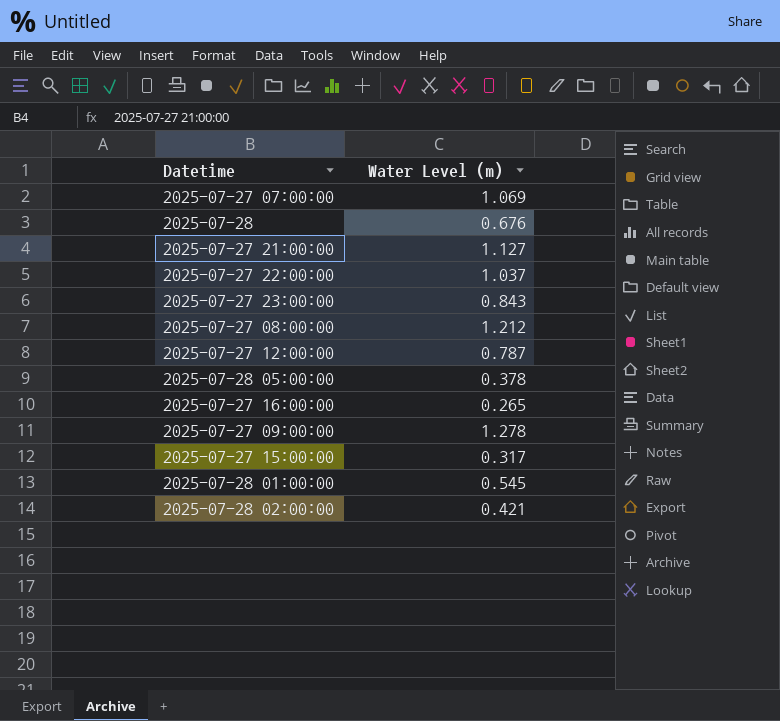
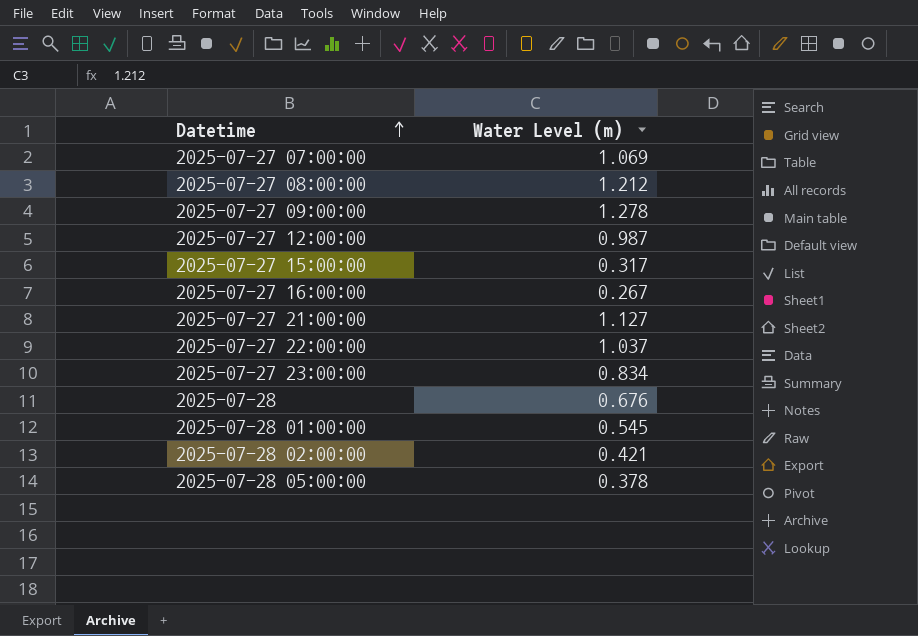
row order: none -> Datetime ascending
2025-07-27 12:00:00 | Water Level (m): 0.787 -> 0.987
2025-07-27 16:00:00 | Water Level (m): 0.265 -> 0.267
2025-07-27 23:00:00 | Water Level (m): 0.843 -> 0.834

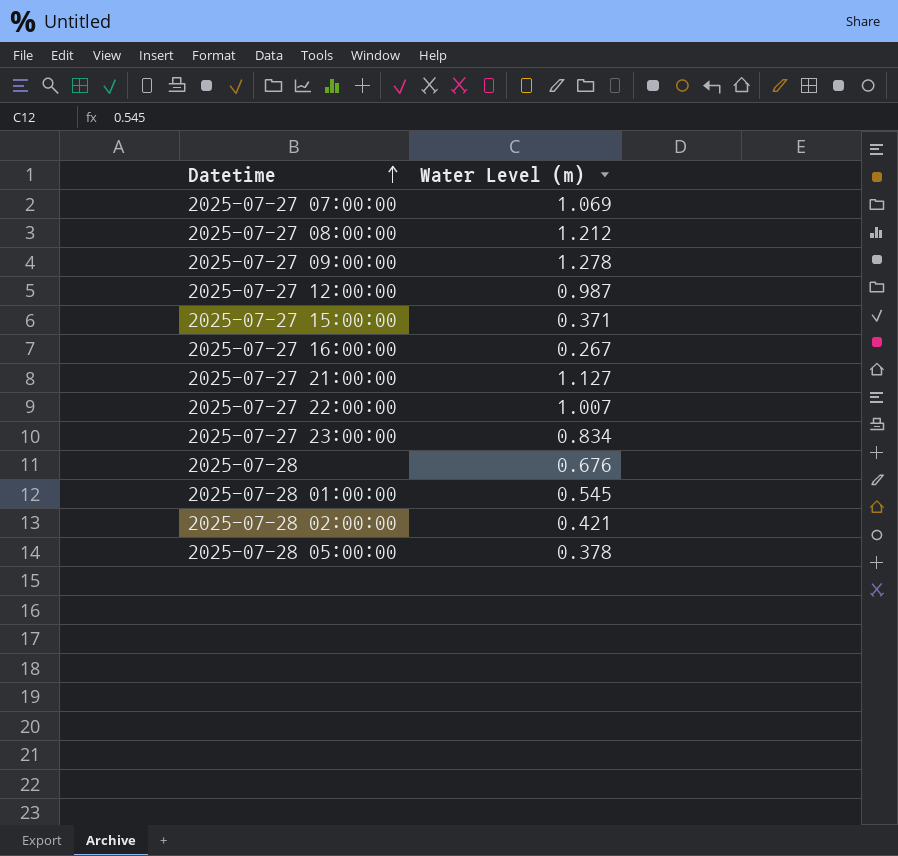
2025-07-27 15:00:00 | Water Level (m): 0.317 -> 0.371
2025-07-27 22:00:00 | Water Level (m): 1.037 -> 1.007

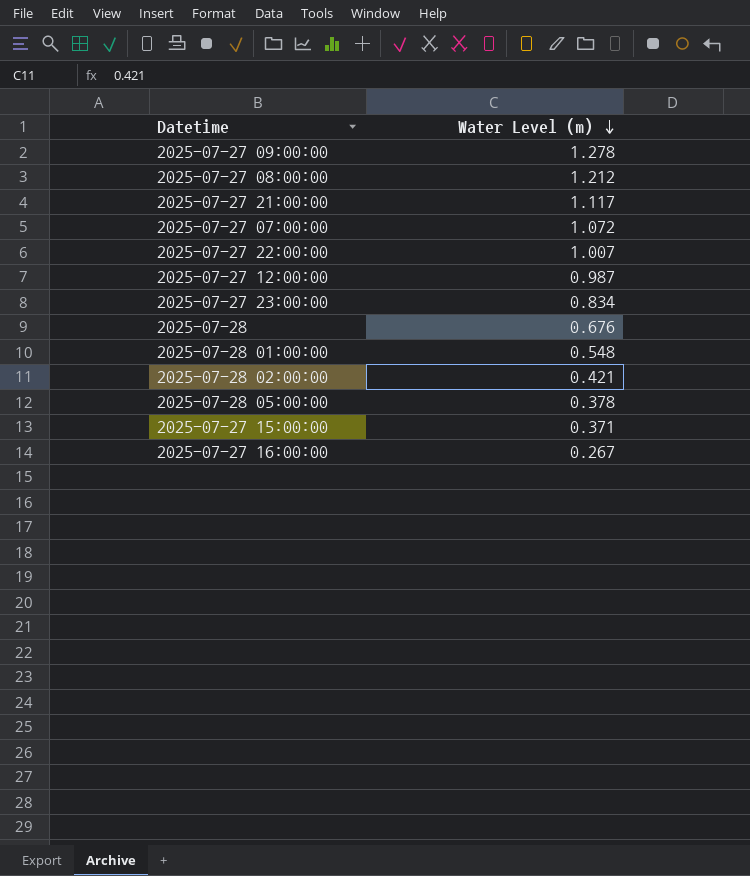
row order: Datetime ascending -> Water Level (m) descending
2025-07-27 21:00:00 | Water Level (m): 1.127 -> 1.117
2025-07-27 07:00:00 | Water Level (m): 1.069 -> 1.072
2025-07-28 01:00:00 | Water Level (m): 0.545 -> 0.548

